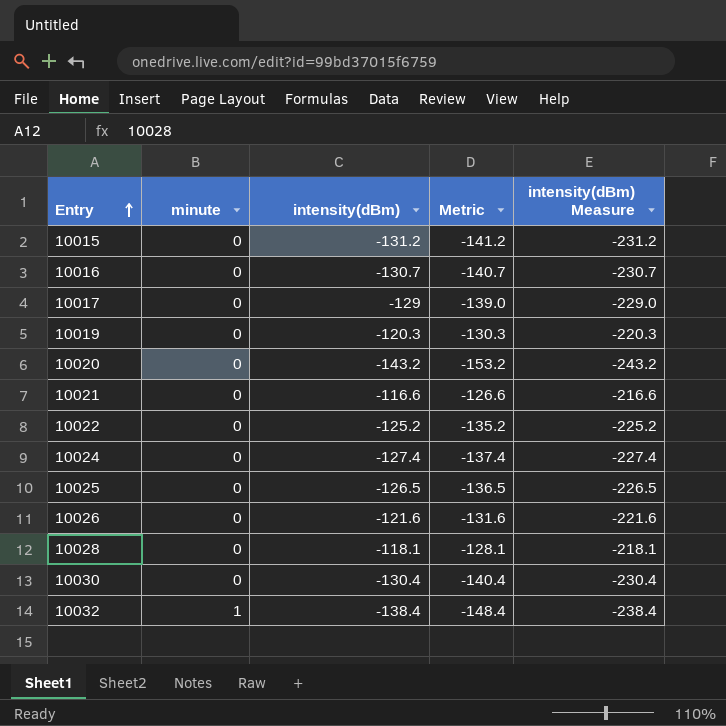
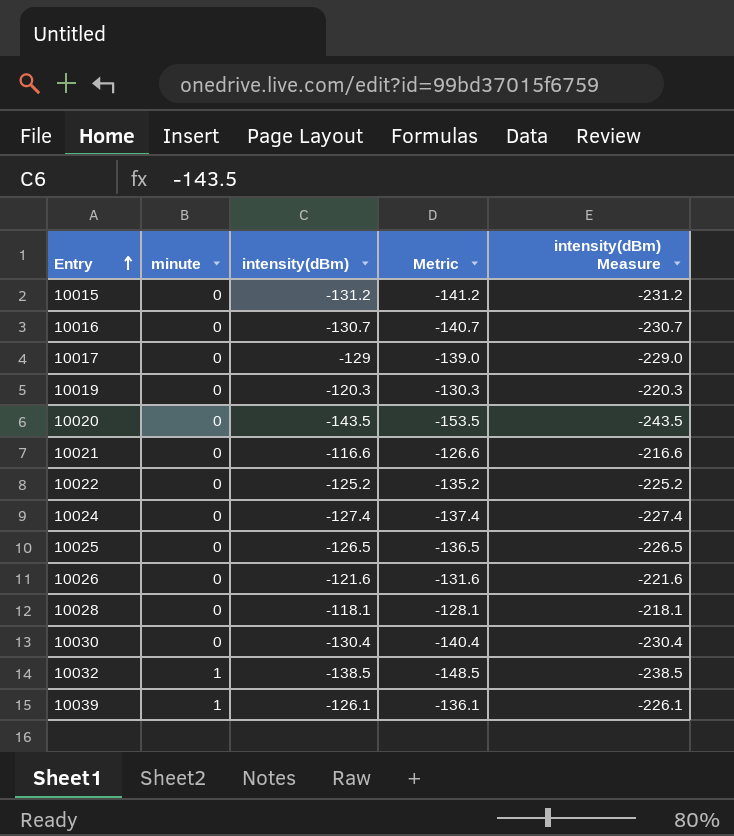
10020 | intensity(dBm): -143.2 -> -143.5
10020 | Metric: -153.2 -> -153.5
10020 | intensity(dBm) Measure: -243.2 -> -243.5
10032 | intensity(dBm): -138.4 -> -138.5
10032 | Metric: -148.4 -> -148.5
10032 | intensity(dBm) Measure: -238.4 -> -238.5
row 10039: none -> 1 | -126.1 | -136.1 | -226.1

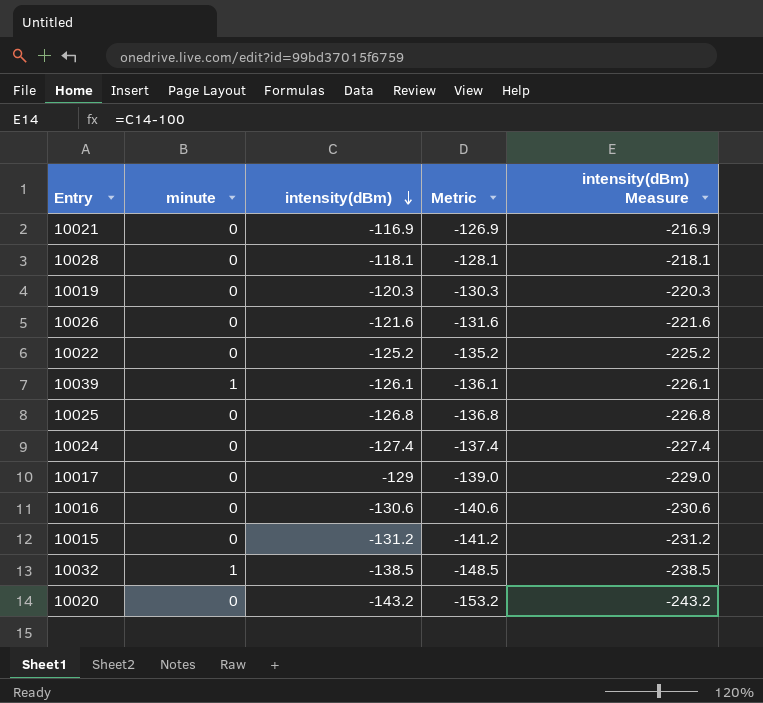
row order: Entry ascending -> intensity(dBm) descending
row 10030: 0 | -130.4 | -140.4 | -230.4 -> none
10021 | intensity(dBm): -116.6 -> -116.9
10021 | Metric: -126.6 -> -126.9
10021 | intensity(dBm) Measure: -216.6 -> -216.9
10025 | intensity(dBm): -126.5 -> -126.8
10025 | Metric: -136.5 -> -136.8
10025 | intensity(dBm) Measure: -226.5 -> -226.8
10016 | intensity(dBm): -130.7 -> -130.6
10016 | Metric: -140.7 -> -140.6
10016 | intensity(dBm) Measure: -230.7 -> -230.6
10020 | intensity(dBm): -143.5 -> -143.2
10020 | Metric: -153.5 -> -153.2
10020 | intensity(dBm) Measure: -243.5 -> -243.2

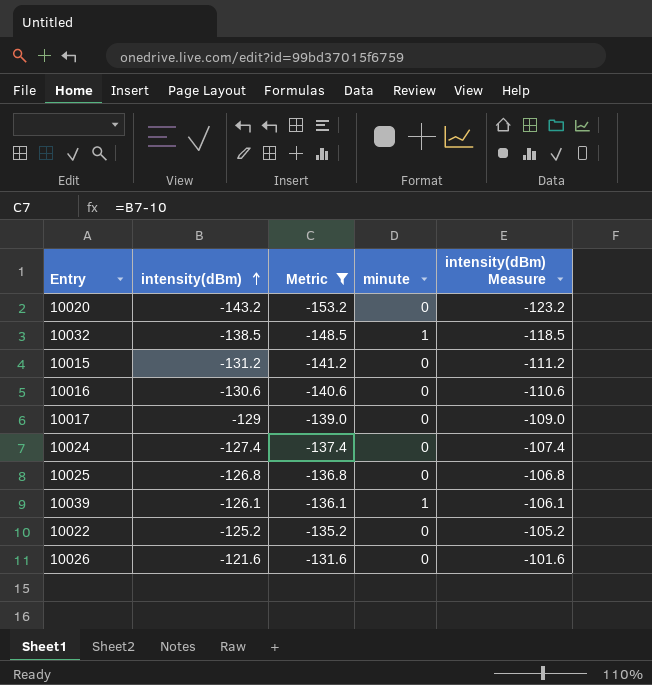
filter: none -> Metric <= -131.6
row order: intensity(dBm) descending -> intensity(dBm) ascending
column minute | position: 2 -> 4
column intensity(dBm) Measure | formula: [intensity(dBm)] - 100 -> [intensity(dBm)] + 20

